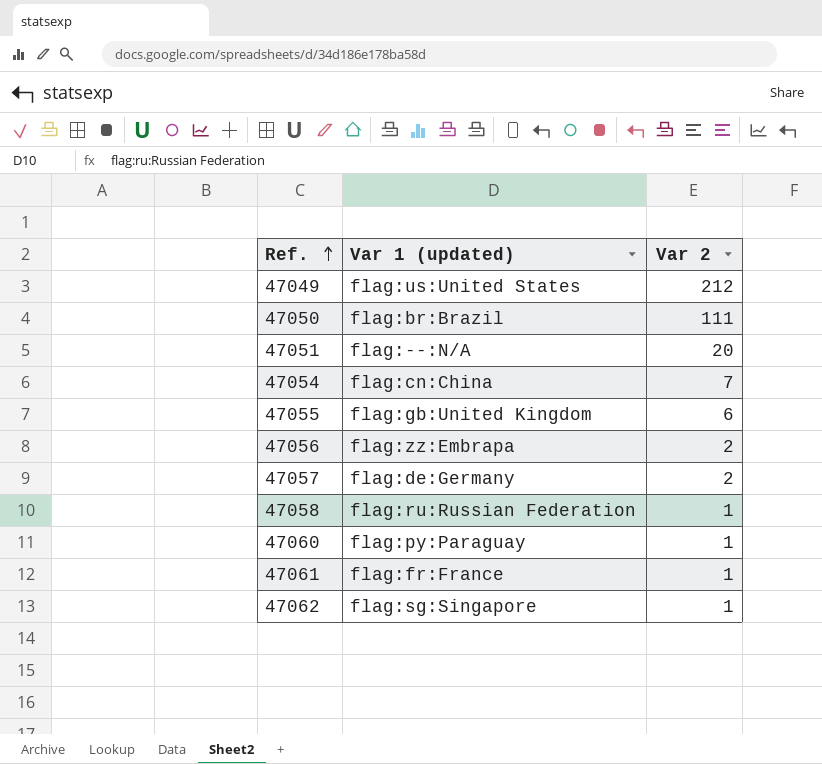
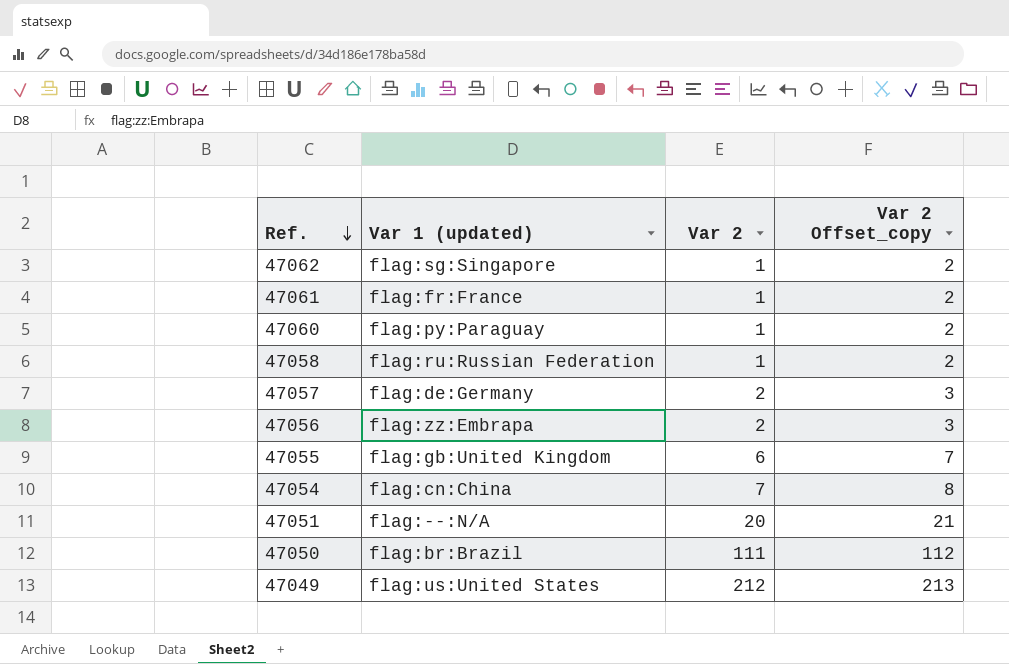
row order: Ref. ascending -> Ref. descending
column Var 2 Offset_copy | formula: none -> [Var 2] + 1

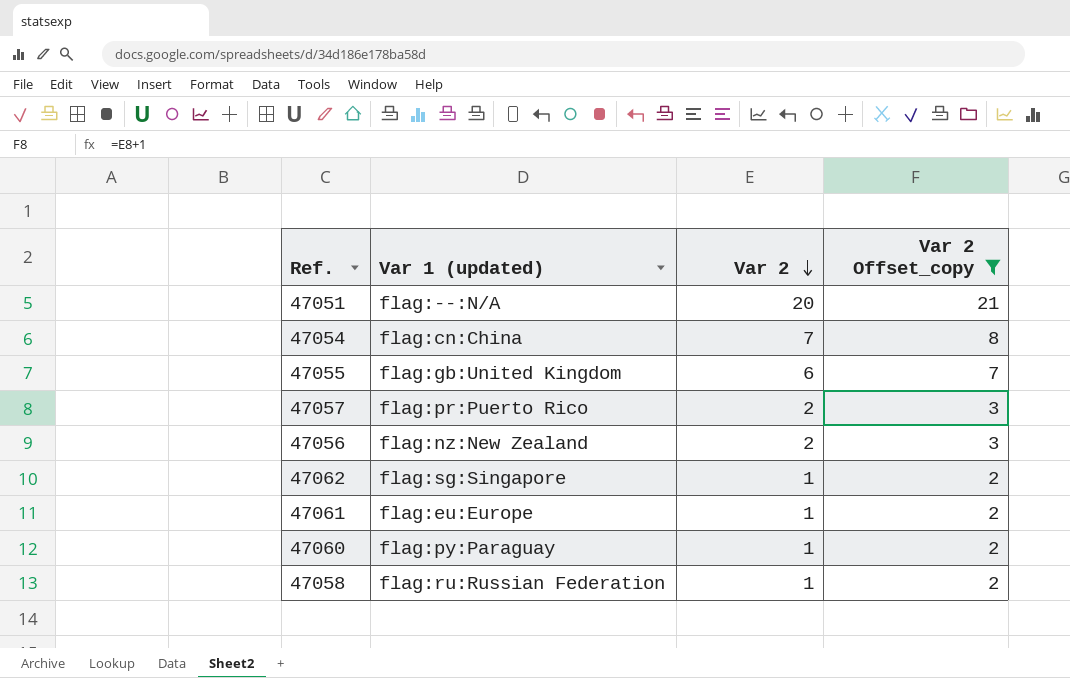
filter: none -> Var 2 Offset_copy <= 21
row order: Ref. descending -> Var 2 descending
47057 | Var 1 (updated): flag:de:Germany -> flag:pr:Puerto Rico
47056 | Var 1 (updated): flag:zz:Embrapa -> flag:nz:New Zealand
47061 | Var 1 (updated): flag:fr:France -> flag:eu:Europe

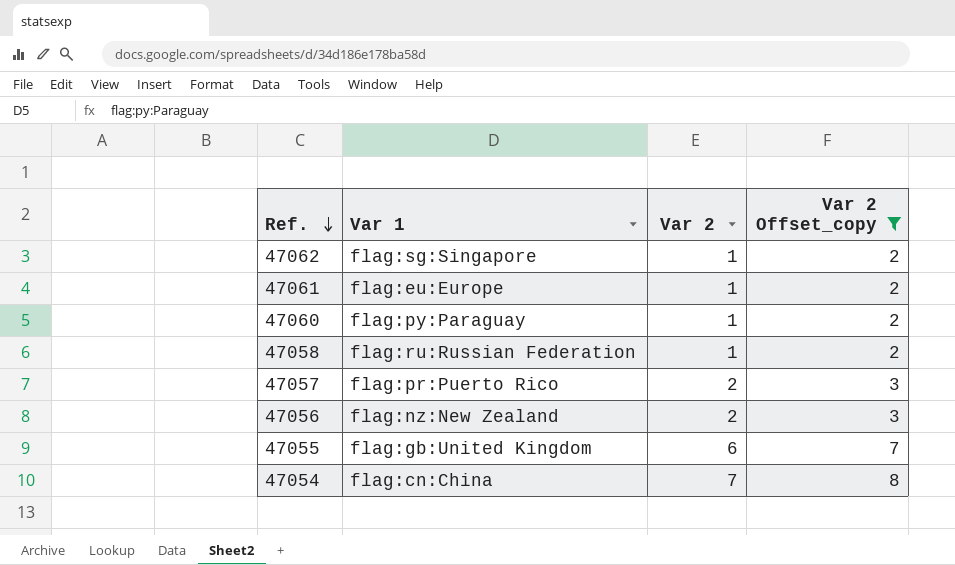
row order: Var 2 descending -> Ref. descending
column name: Var 1 (updated) -> Var 1
row 47051: flag:--:N/A | 20 | 21 -> none

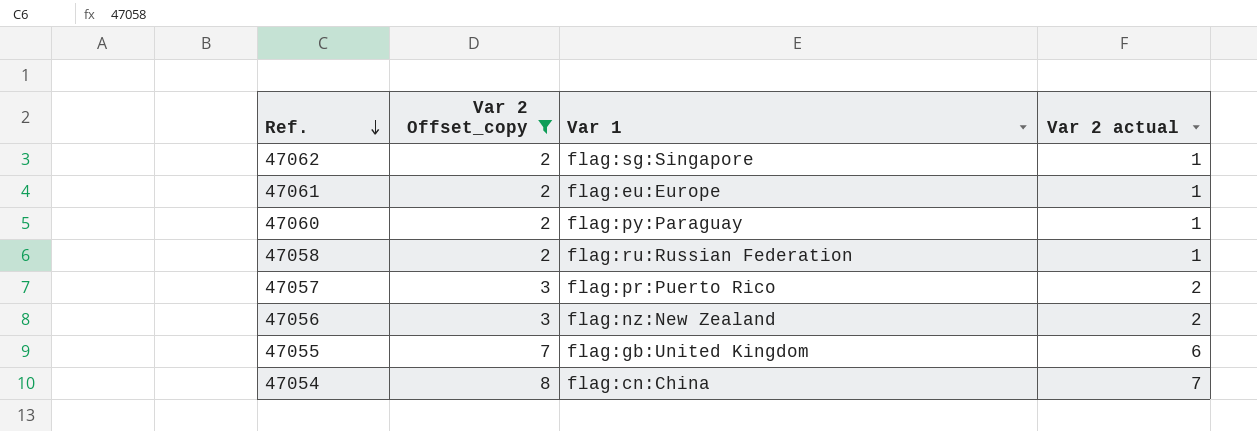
column Var 2 Offset_copy | position: 4 -> 2
column name: Var 2 -> Var 2 actual

